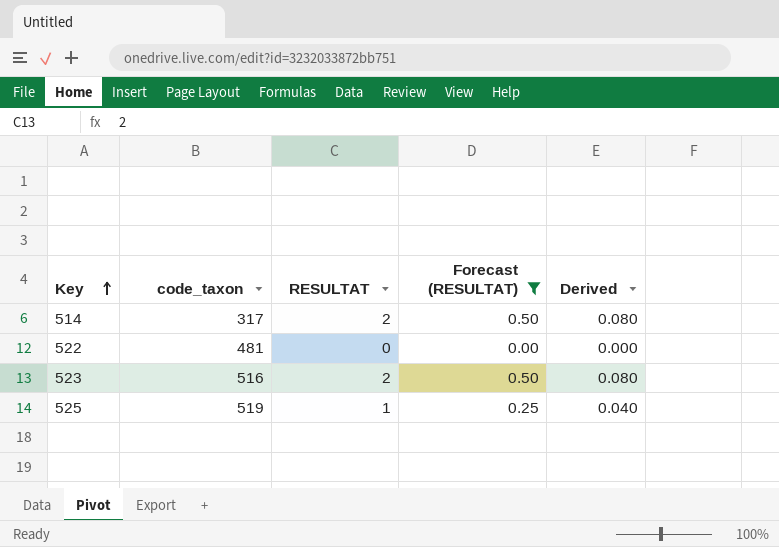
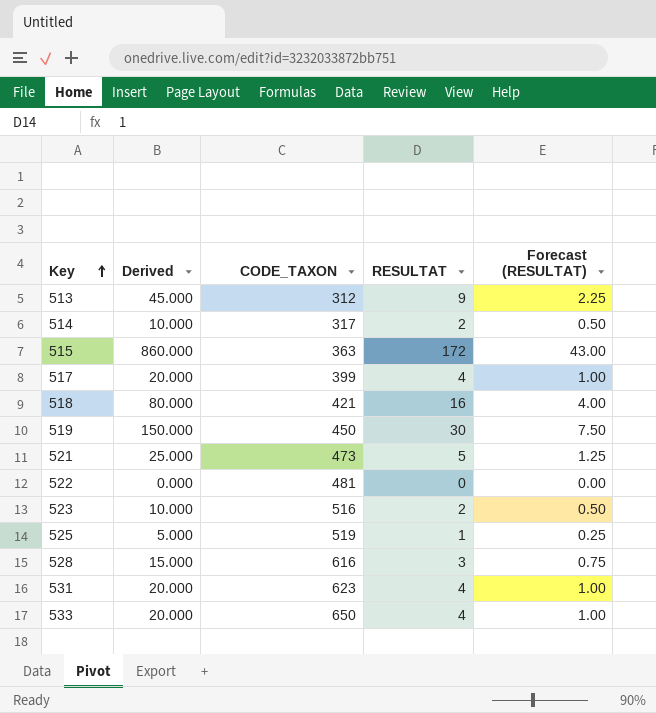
filter: Forecast (RESULTAT) <= 0.50 -> none
column Derived | formula: [RESULTAT] * 0.04 -> [RESULTAT] * 5
column Derived | position: 5 -> 2
column name: code_taxon -> CODE_TAXON

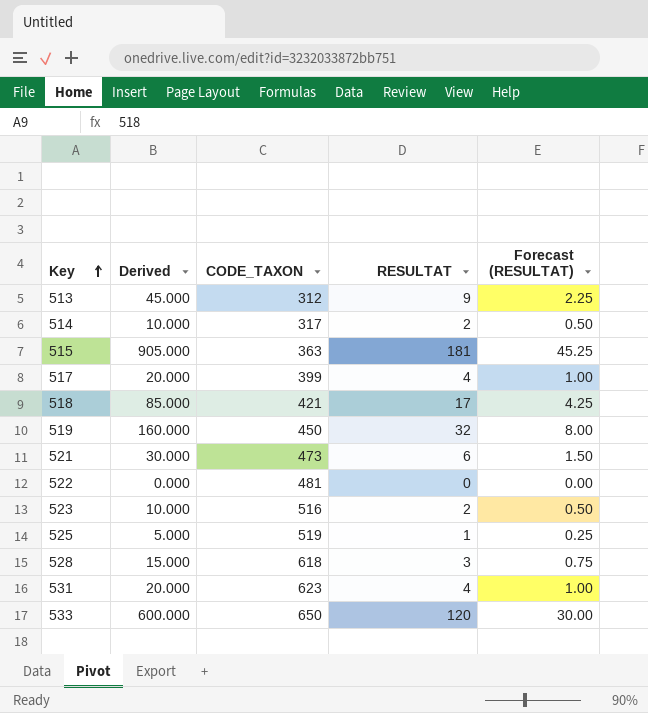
515 | Derived: 860.000 -> 905.000
515 | RESULTAT: 172 -> 181
515 | Forecast (RESULTAT): 43.00 -> 45.25
518 | Derived: 80.000 -> 85.000
518 | RESULTAT: 16 -> 17
518 | Forecast (RESULTAT): 4.00 -> 4.25
519 | Derived: 150.000 -> 160.000
519 | RESULTAT: 30 -> 32
519 | Forecast (RESULTAT): 7.50 -> 8.00
521 | Derived: 25.000 -> 30.000
521 | RESULTAT: 5 -> 6
521 | Forecast (RESULTAT): 1.25 -> 1.50
528 | CODE_TAXON: 616 -> 618
533 | Derived: 20.000 -> 600.000
533 | RESULTAT: 4 -> 120
533 | Forecast (RESULTAT): 1.00 -> 30.00

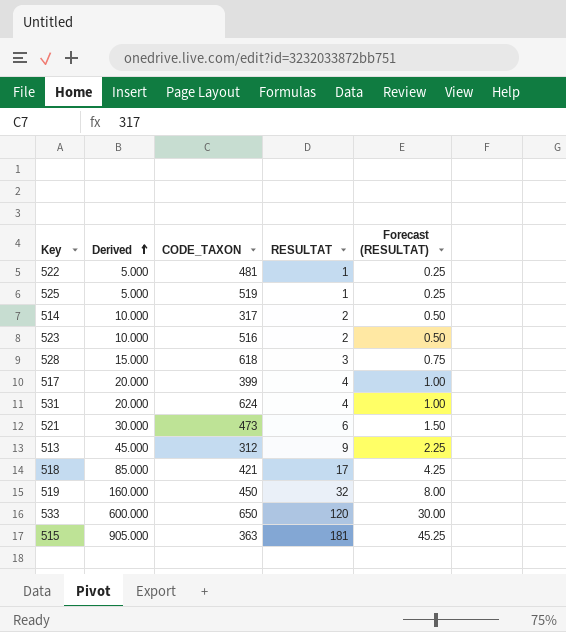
row order: Key ascending -> Derived ascending
522 | Derived: 0.000 -> 5.000
522 | RESULTAT: 0 -> 1
522 | Forecast (RESULTAT): 0.00 -> 0.25
531 | CODE_TAXON: 623 -> 624

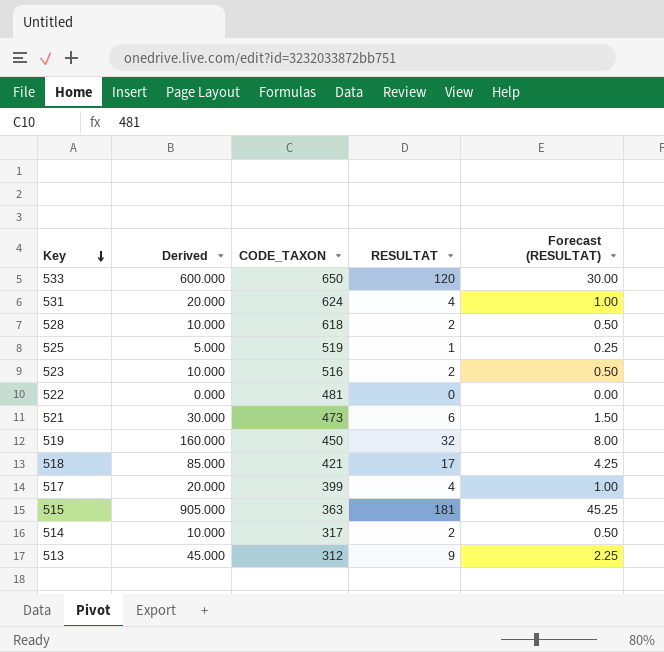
row order: Derived ascending -> Key descending
528 | Derived: 15.000 -> 10.000
528 | RESULTAT: 3 -> 2
528 | Forecast (RESULTAT): 0.75 -> 0.50
522 | Derived: 5.000 -> 0.000
522 | RESULTAT: 1 -> 0
522 | Forecast (RESULTAT): 0.25 -> 0.00

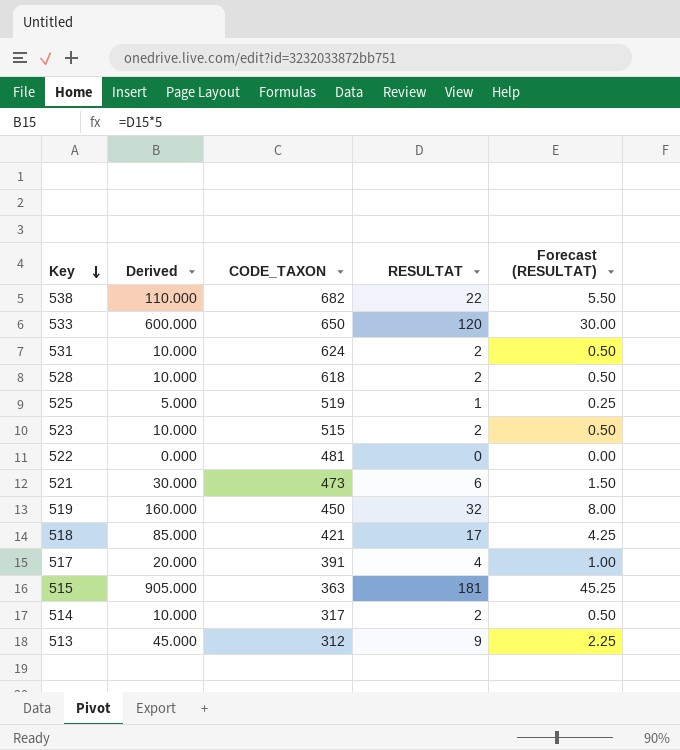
row 538: none -> 110.000 | 682 | 22 | 5.50
531 | Derived: 20.000 -> 10.000
531 | RESULTAT: 4 -> 2
531 | Forecast (RESULTAT): 1.00 -> 0.50
523 | CODE_TAXON: 516 -> 515
517 | CODE_TAXON: 399 -> 391

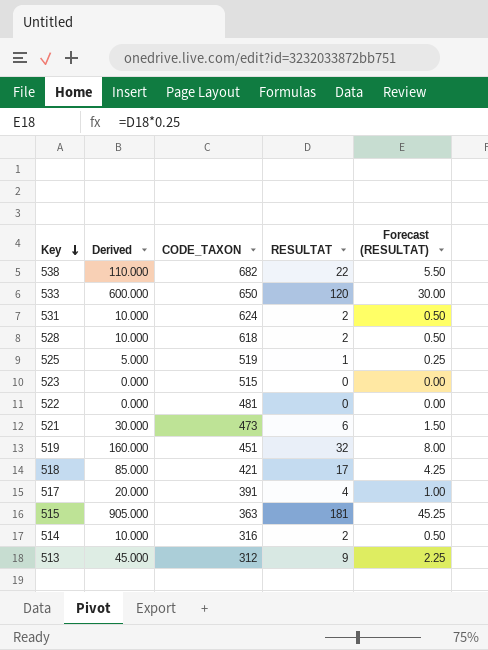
523 | Derived: 10.000 -> 0.000
523 | RESULTAT: 2 -> 0
523 | Forecast (RESULTAT): 0.50 -> 0.00
519 | CODE_TAXON: 450 -> 451
514 | CODE_TAXON: 317 -> 316

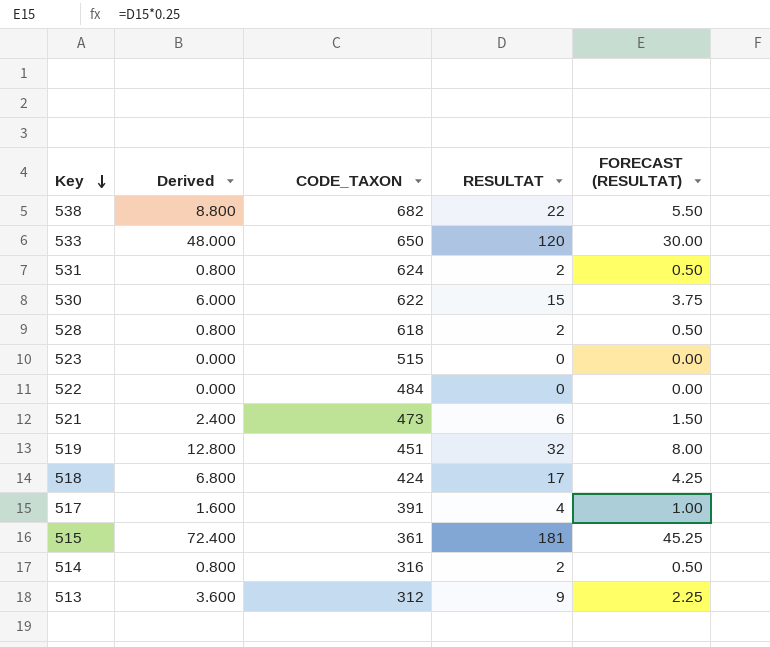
column Derived | formula: [RESULTAT] * 5 -> [RESULTAT] * 0.4
column name: Forecast (RESULTAT) -> FORECAST (RESULTAT)
row 525: 5.000 | 519 | 1 | 0.25 -> none
row 530: none -> 6.000 | 622 | 15 | 3.75
522 | CODE_TAXON: 481 -> 484
518 | CODE_TAXON: 421 -> 424
515 | CODE_TAXON: 363 -> 361

